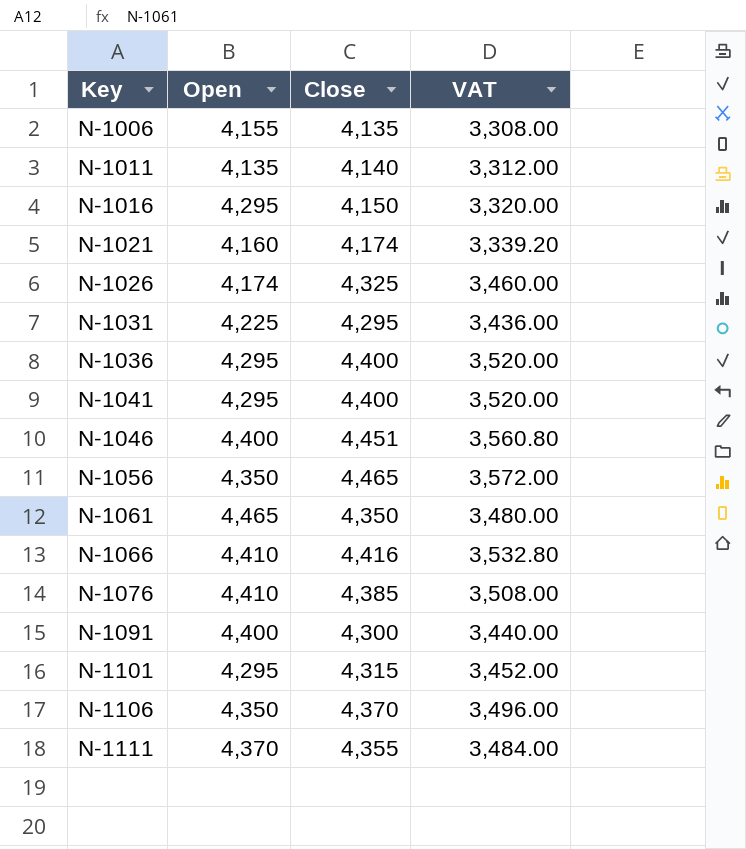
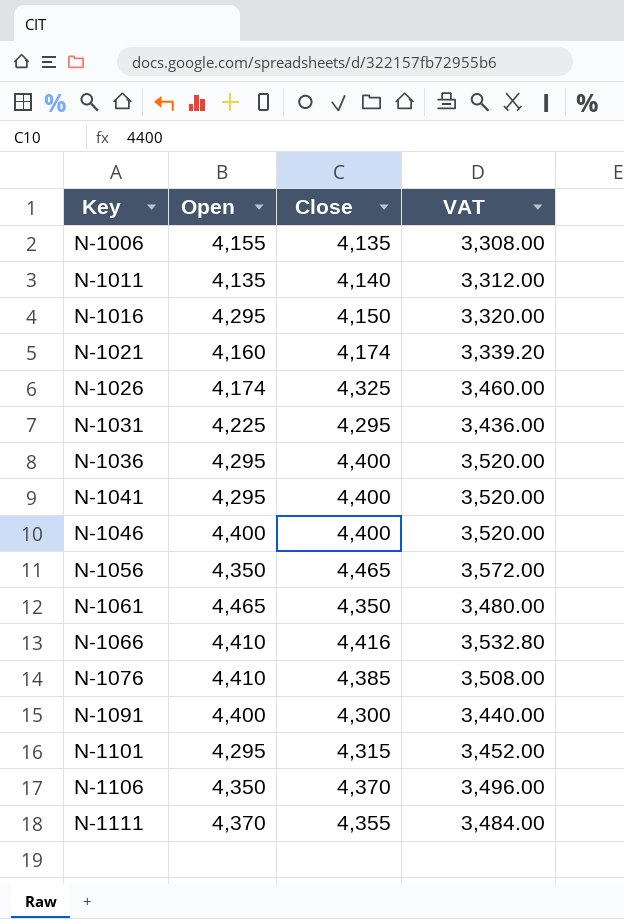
N-1046 | Close: 4,451 -> 4,400
N-1046 | VAT: 3,560.80 -> 3,520.00

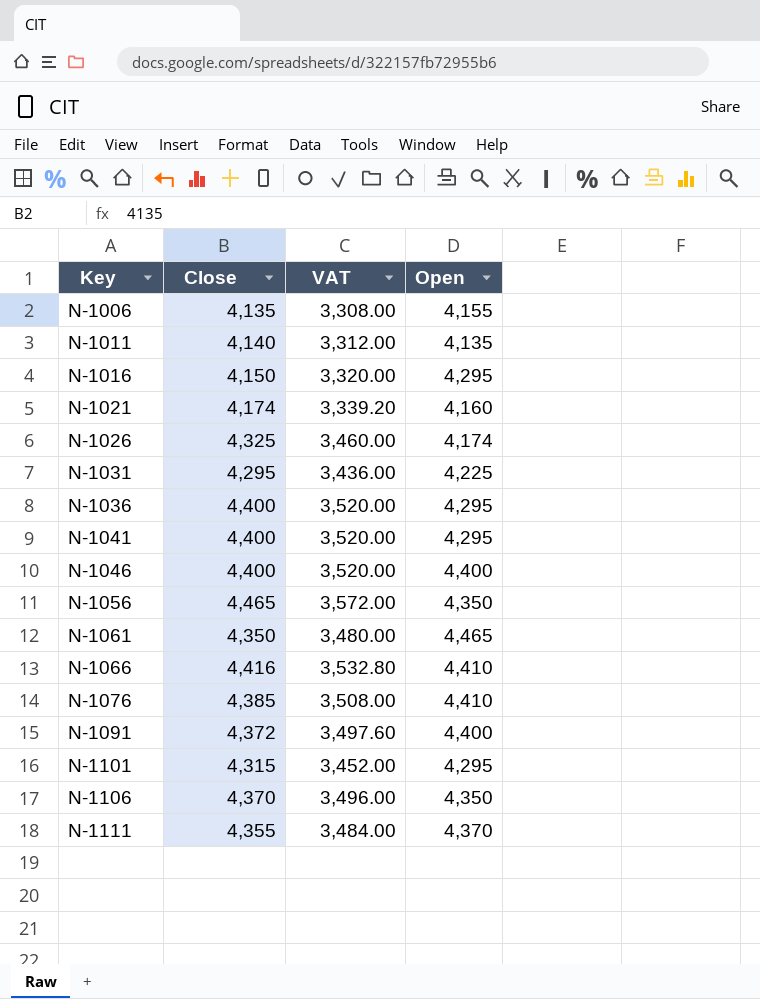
column Open | position: 2 -> 4
N-1091 | Close: 4,300 -> 4,372
N-1091 | VAT: 3,440.00 -> 3,497.60

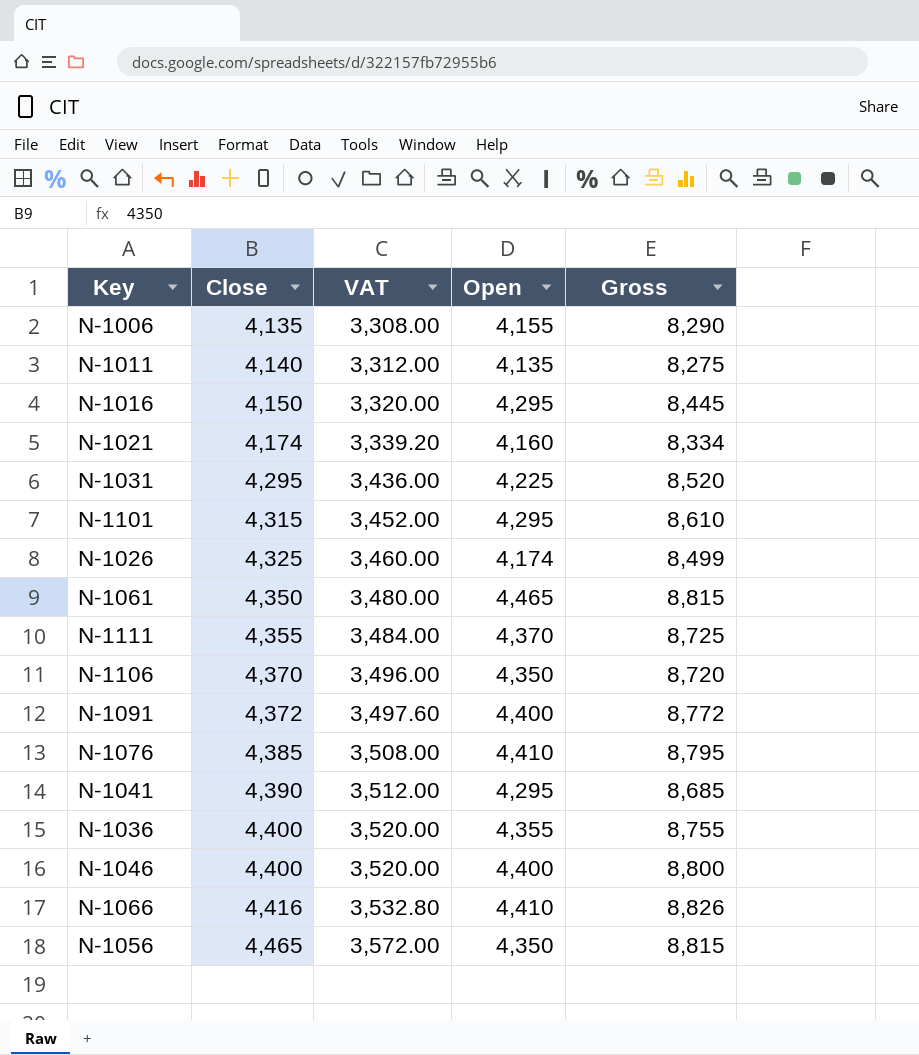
row order: Key ascending -> Close ascending
column Gross | formula: none -> [Close] + [Open]
N-1041 | Close: 4,400 -> 4,390
N-1041 | VAT: 3,520.00 -> 3,512.00
N-1036 | Open: 4,295 -> 4,355

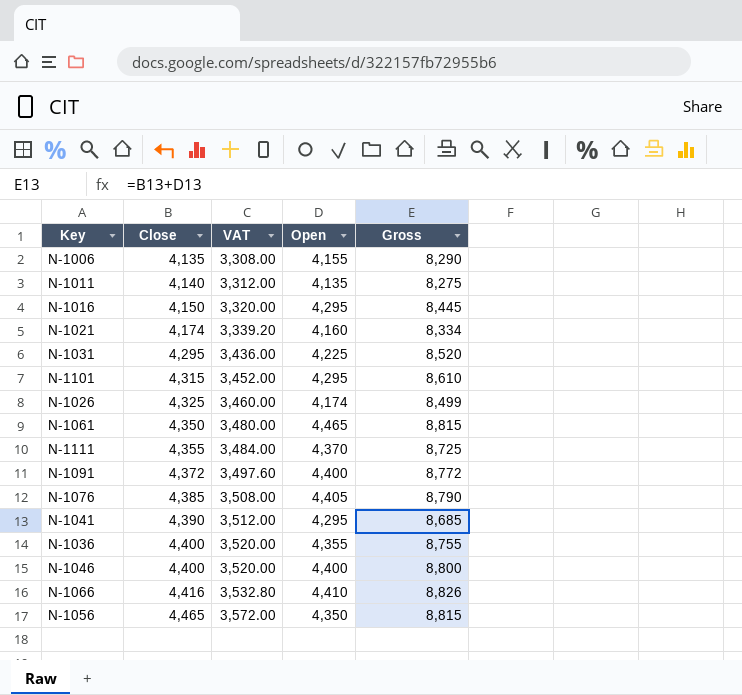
row N-1106: 4,370 | 3,496.00 | 4,350 | 8,720 -> none
N-1076 | Open: 4,410 -> 4,405
N-1076 | Gross: 8,795 -> 8,790

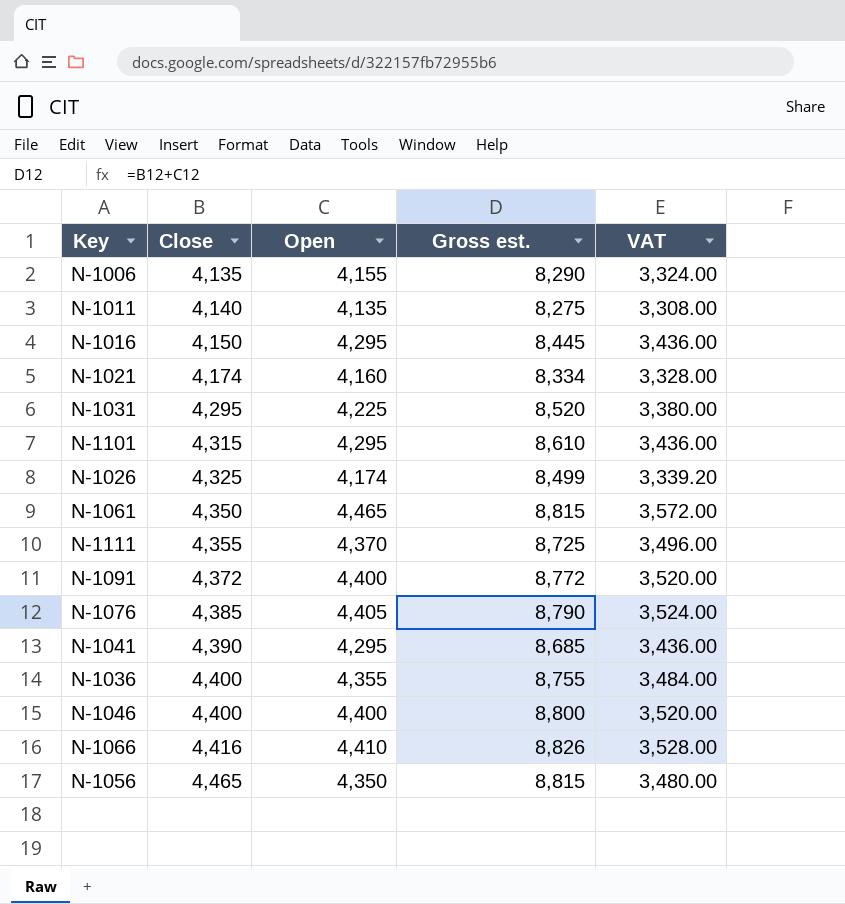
column name: Gross -> Gross est.
column VAT | formula: [Close] * 0.8 -> [Open] * 0.8
column VAT | position: 3 -> 5

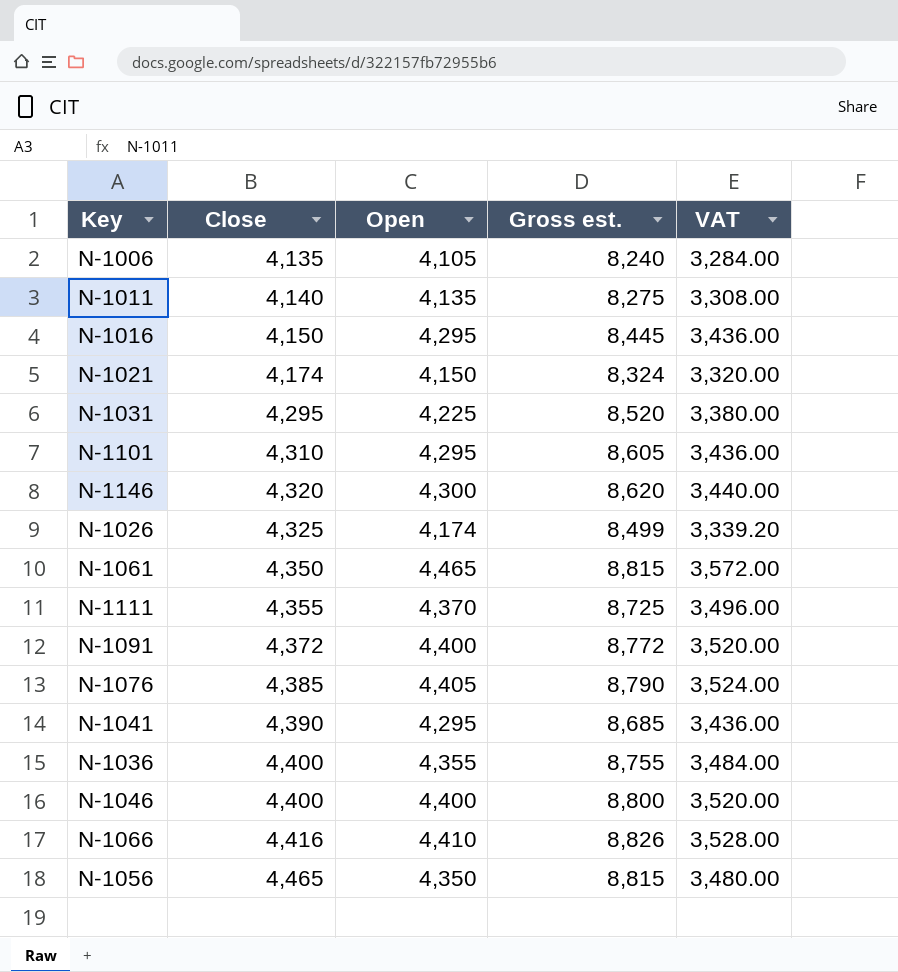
N-1006 | Open: 4,155 -> 4,105
N-1006 | Gross est.: 8,290 -> 8,240
N-1006 | VAT: 3,324.00 -> 3,284.00
N-1021 | Open: 4,160 -> 4,150
N-1021 | Gross est.: 8,334 -> 8,324
N-1021 | VAT: 3,328.00 -> 3,320.00
N-1101 | Close: 4,315 -> 4,310
N-1101 | Gross est.: 8,610 -> 8,605
row N-1146: none -> 4,320 | 4,300 | 8,620 | 3,440.00

